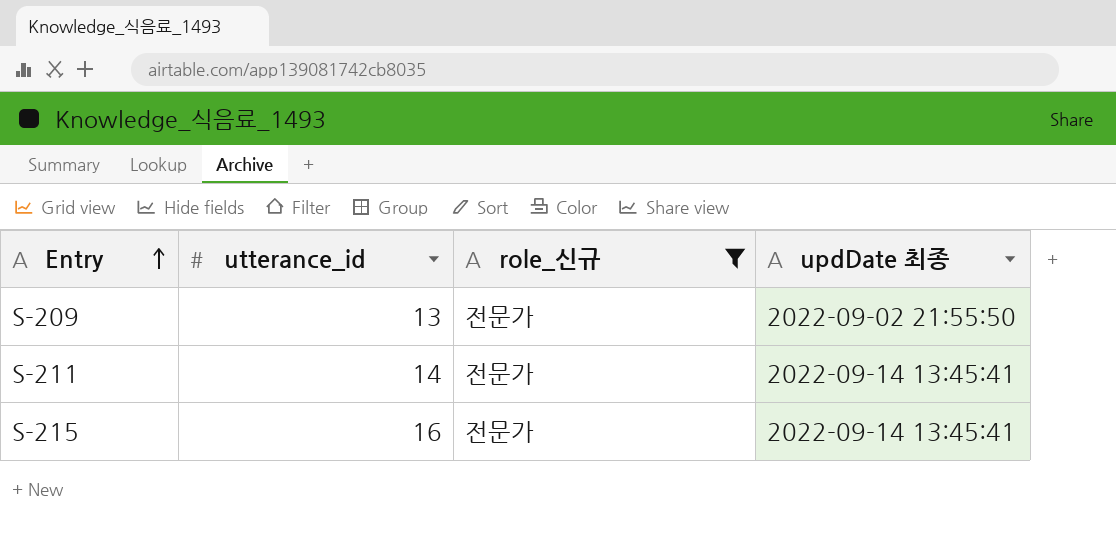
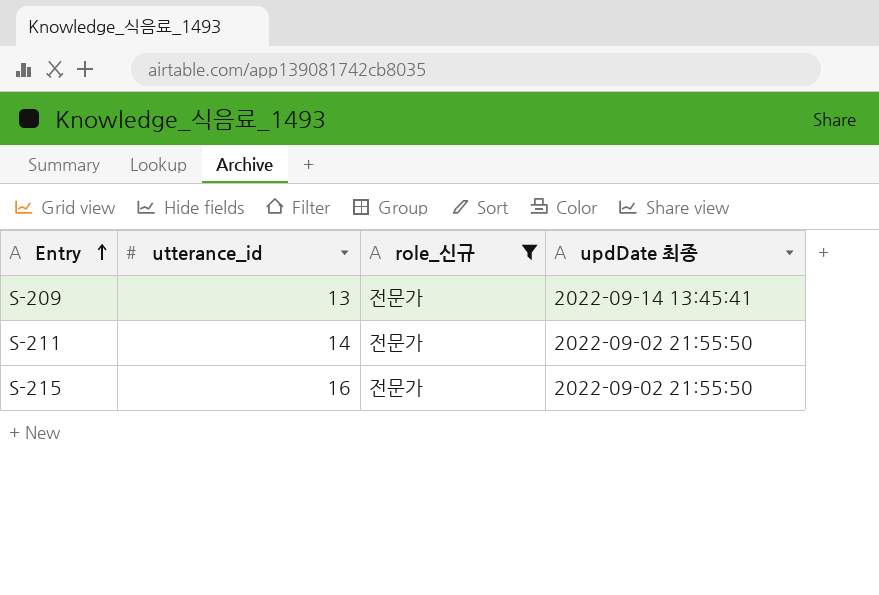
S-209 | updDate 최종: 2022-09-02 21:55:50 -> 2022-09-14 13:45:41
S-211 | updDate 최종: 2022-09-14 13:45:41 -> 2022-09-02 21:55:50
S-215 | updDate 최종: 2022-09-14 13:45:41 -> 2022-09-02 21:55:50

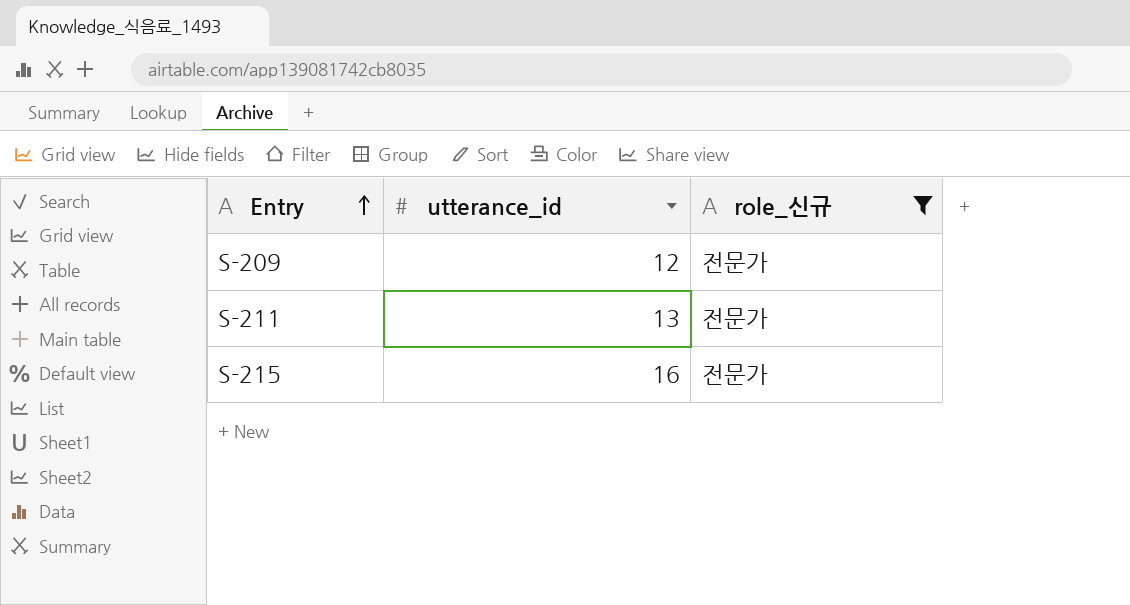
column updDate 최종 | position: 4 -> none
S-209 | utterance_id: 13 -> 12
S-211 | utterance_id: 14 -> 13

